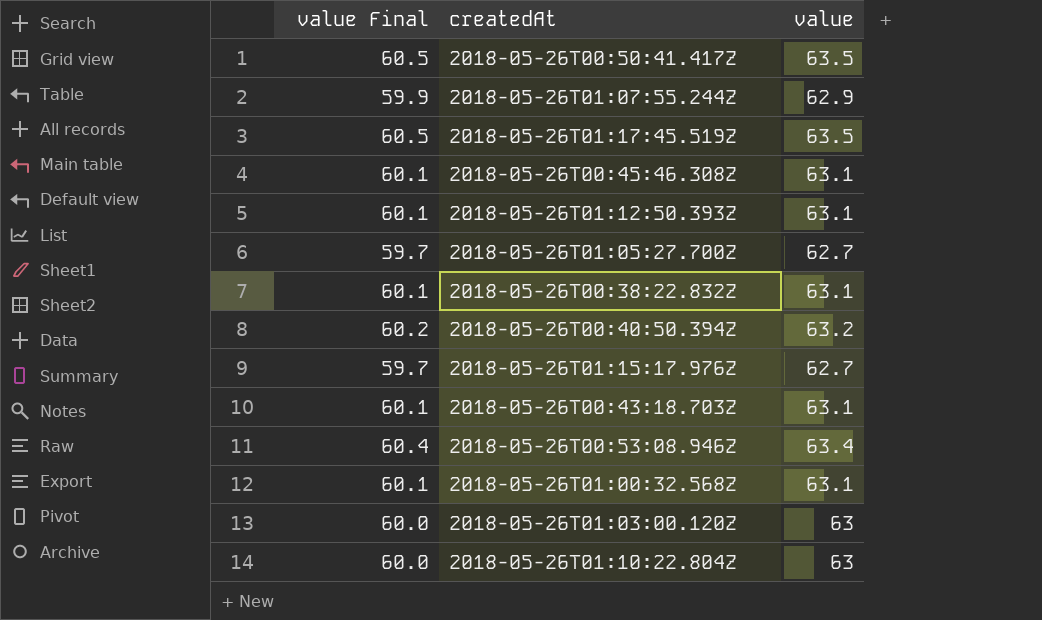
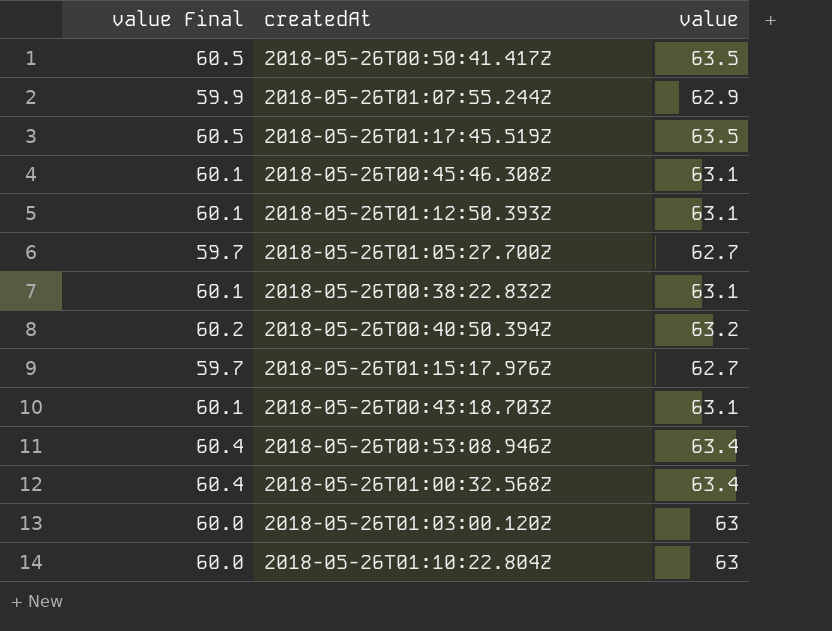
2018-05-26T01:00:32.568Z | value Final: 60.1 -> 60.4
2018-05-26T01:00:32.568Z | value: 63.1 -> 63.4

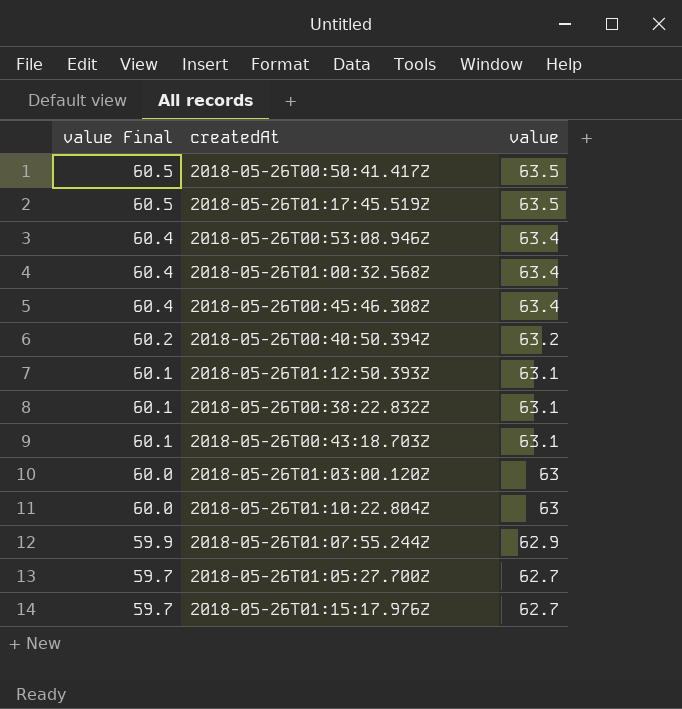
row order: none -> value Final descending
2018-05-26T00:45:46.308Z | value Final: 60.1 -> 60.4
2018-05-26T00:45:46.308Z | value: 63.1 -> 63.4

